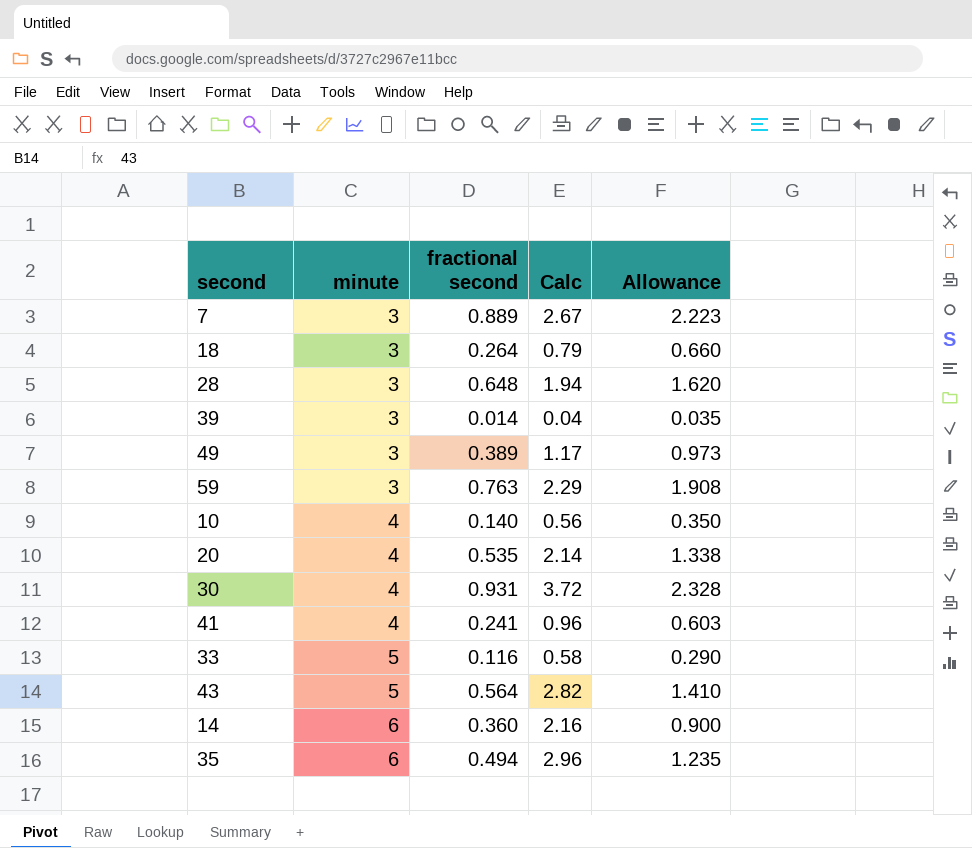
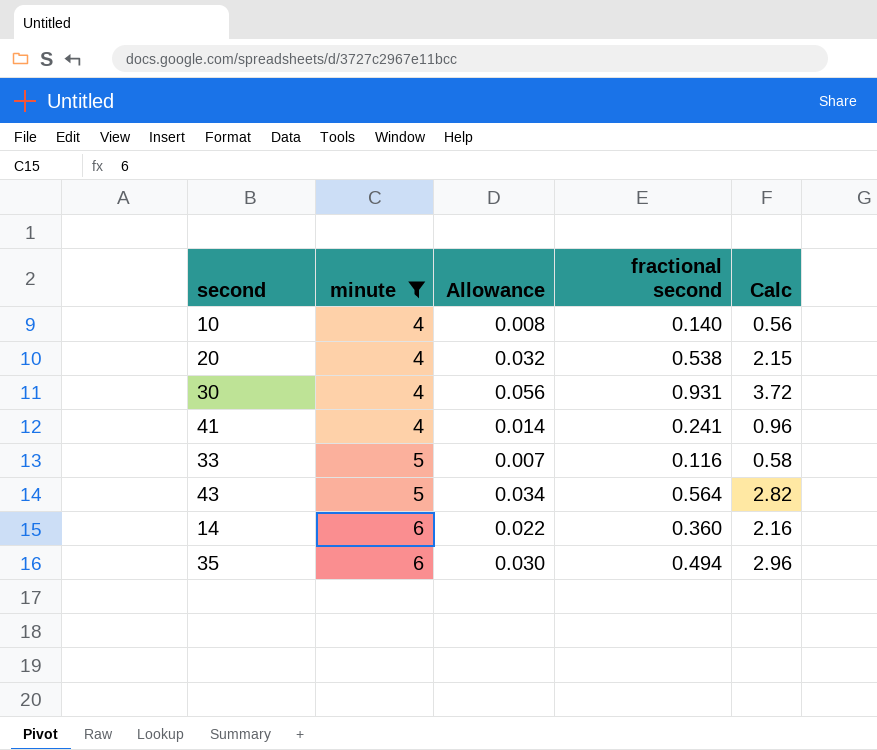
filter: none -> minute != 3
column Allowance | formula: [fractional second] * 2.5 -> [fractional second] * 0.06
column Allowance | position: 5 -> 3
20 | fractional second: 0.535 -> 0.538
20 | Calc: 2.14 -> 2.15

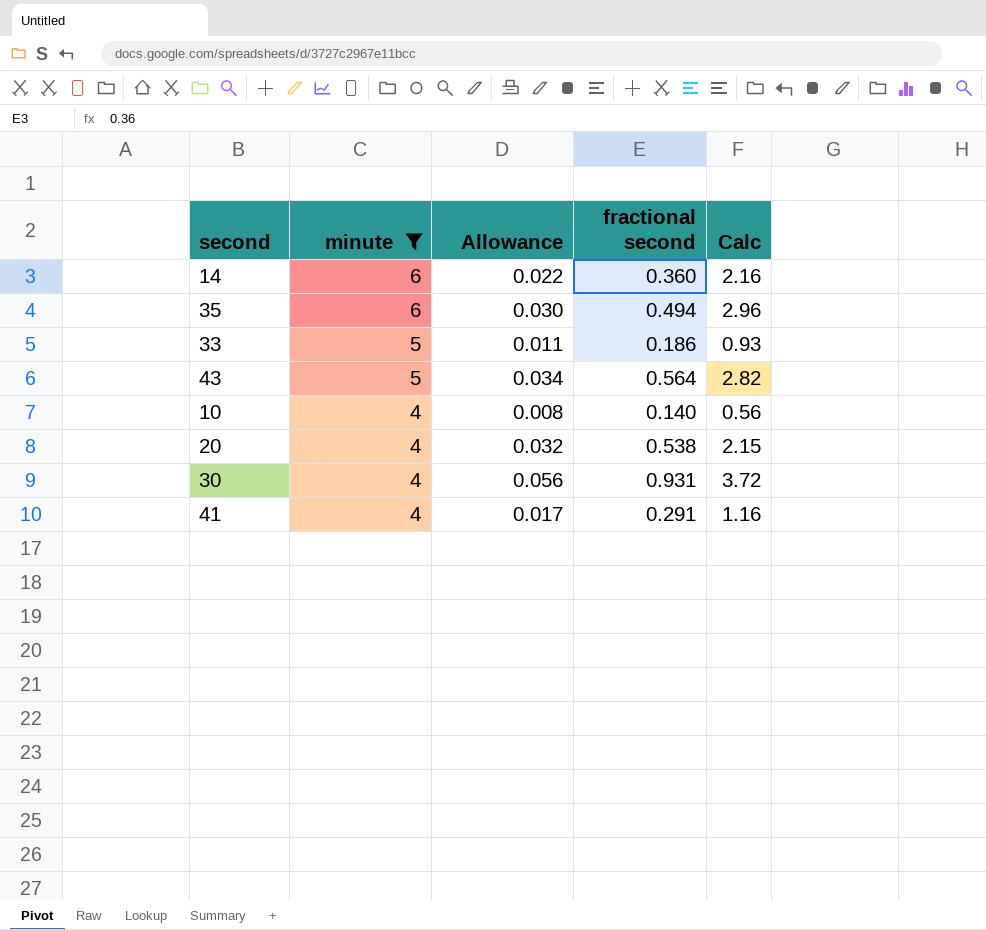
row order: minute ascending -> minute descending
33 | Allowance: 0.007 -> 0.011
33 | fractional second: 0.116 -> 0.186
33 | Calc: 0.58 -> 0.93
41 | Allowance: 0.014 -> 0.017
41 | fractional second: 0.241 -> 0.291
41 | Calc: 0.96 -> 1.16

